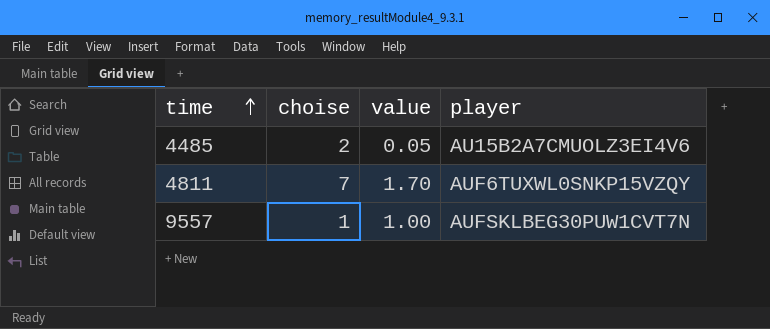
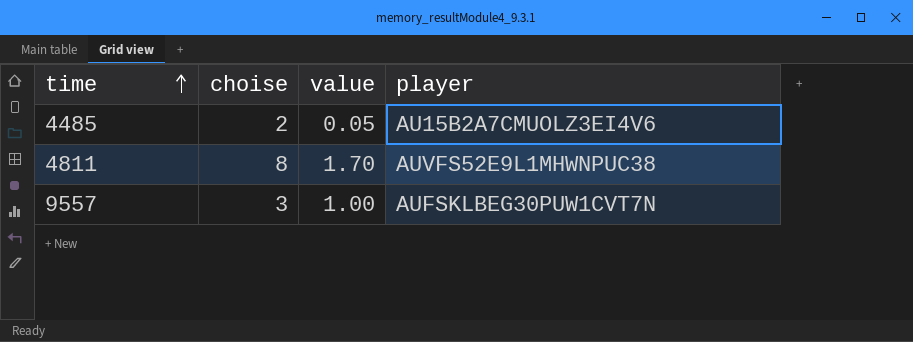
4811 | choise: 7 -> 8
4811 | player: AUF6TUXWL0SNKP15VZQY -> AUVFS52E9L1MHWNPUC38
9557 | choise: 1 -> 3

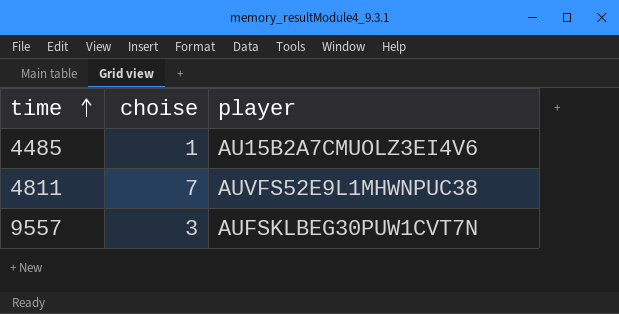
column value | position: 3 -> none
4485 | choise: 2 -> 1
4811 | choise: 8 -> 7

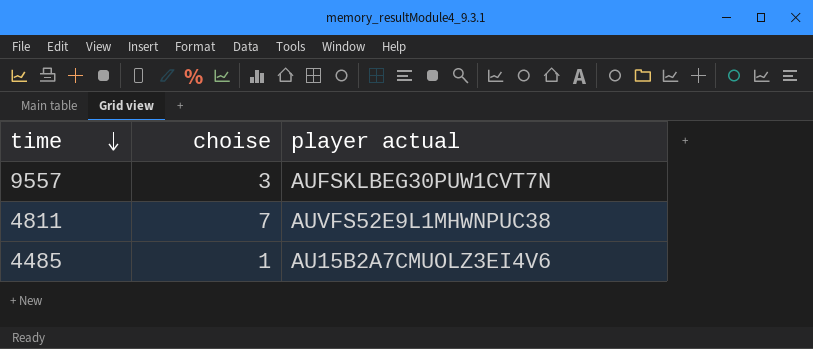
row order: time ascending -> time descending
column name: player -> player actual

